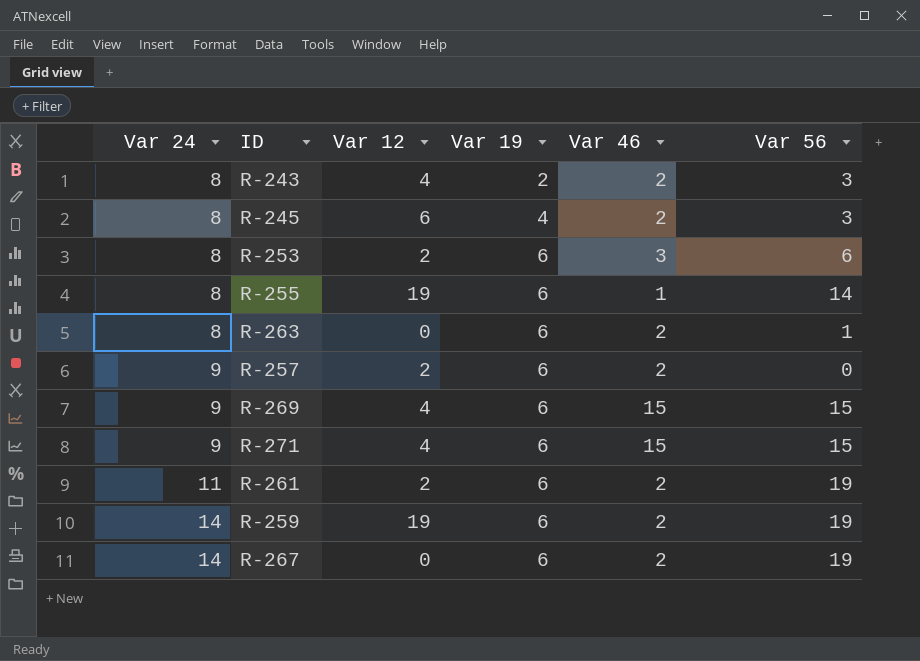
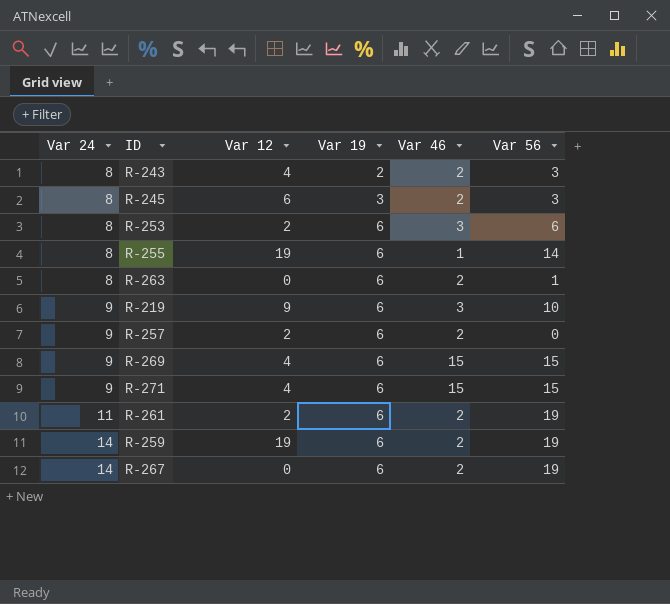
R-245 | Var 19: 4 -> 3
row R-219: none -> 9 | 9 | 6 | 3 | 10

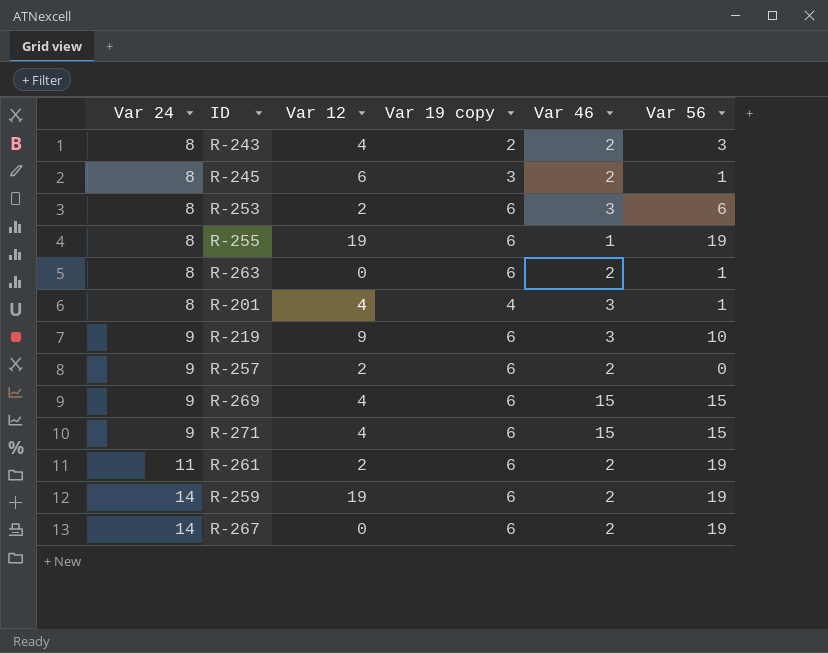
column name: Var 19 -> Var 19 copy
R-245 | Var 56: 3 -> 1
R-255 | Var 56: 14 -> 19
row R-201: none -> 8 | 4 | 4 | 3 | 1

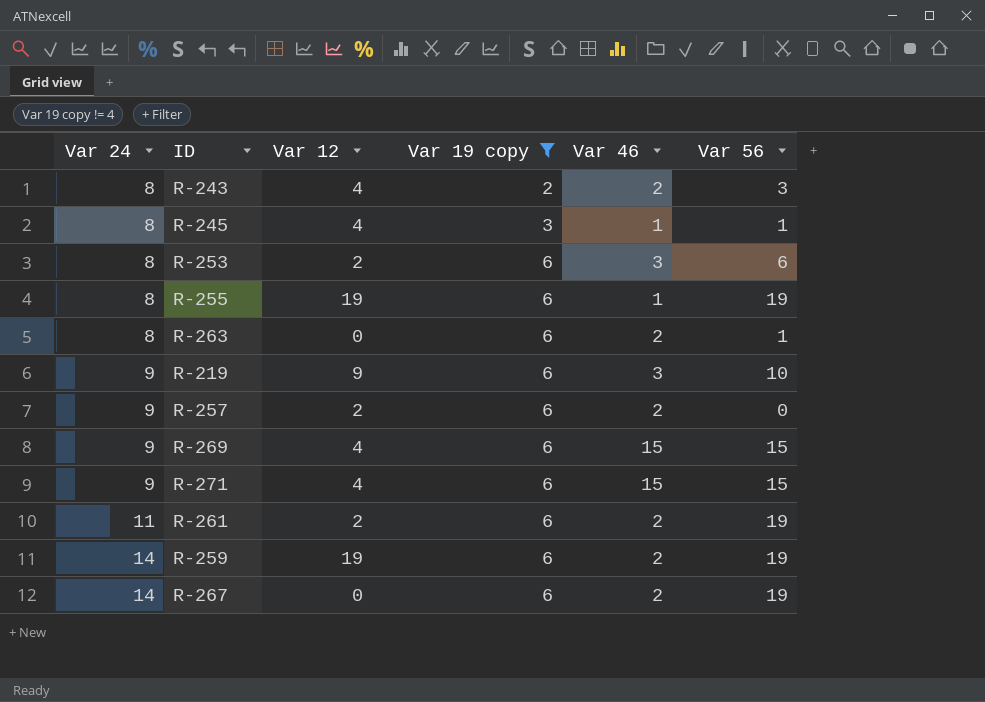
filter: none -> Var 19 copy != 4
R-245 | Var 12: 6 -> 4
R-245 | Var 46: 2 -> 1

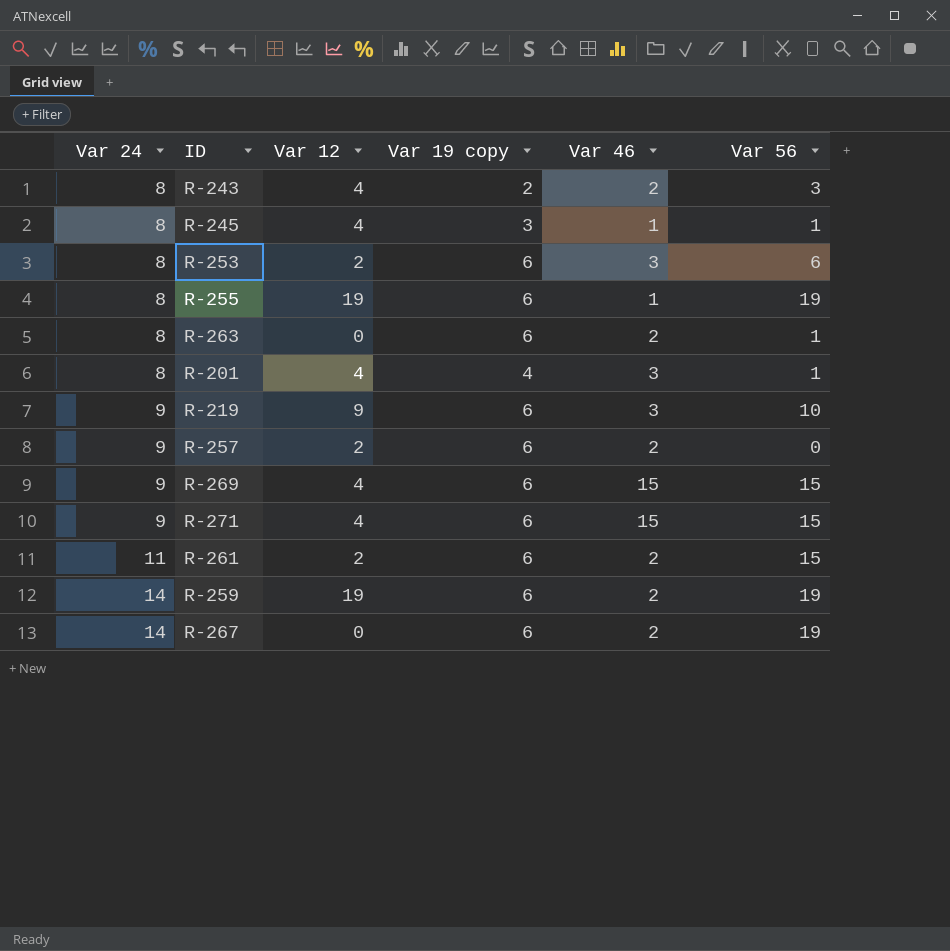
filter: Var 19 copy != 4 -> none
R-261 | Var 56: 19 -> 15

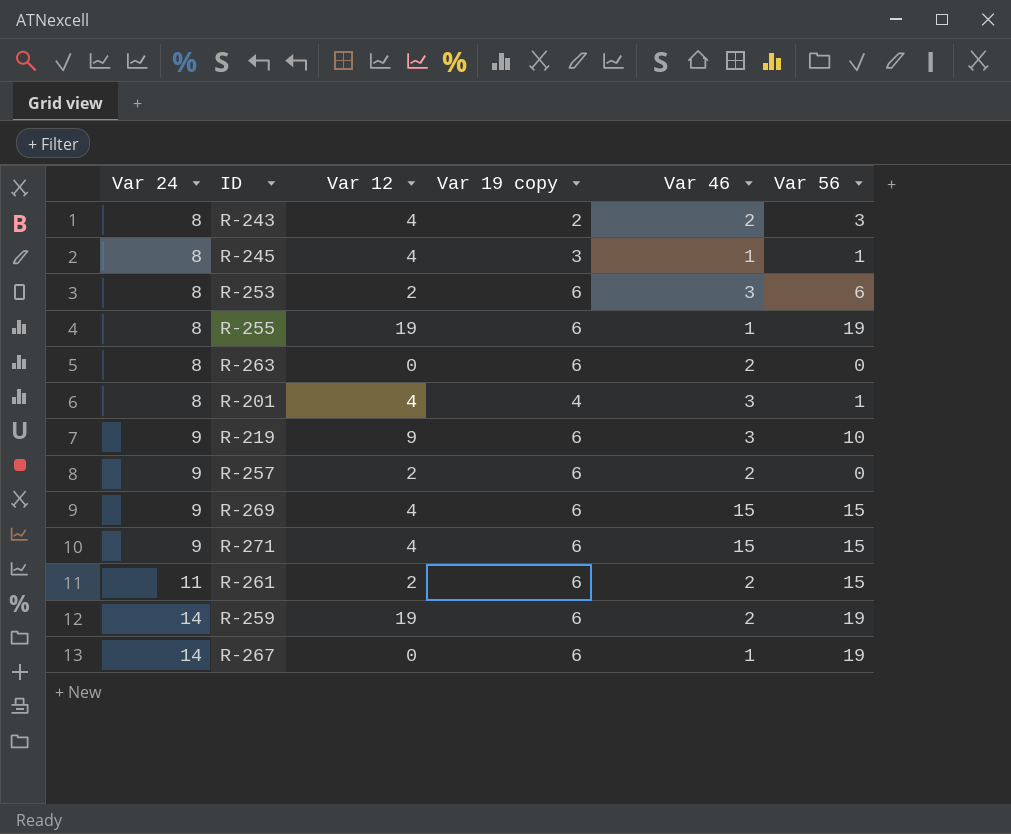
R-263 | Var 56: 1 -> 0
R-267 | Var 46: 2 -> 1

